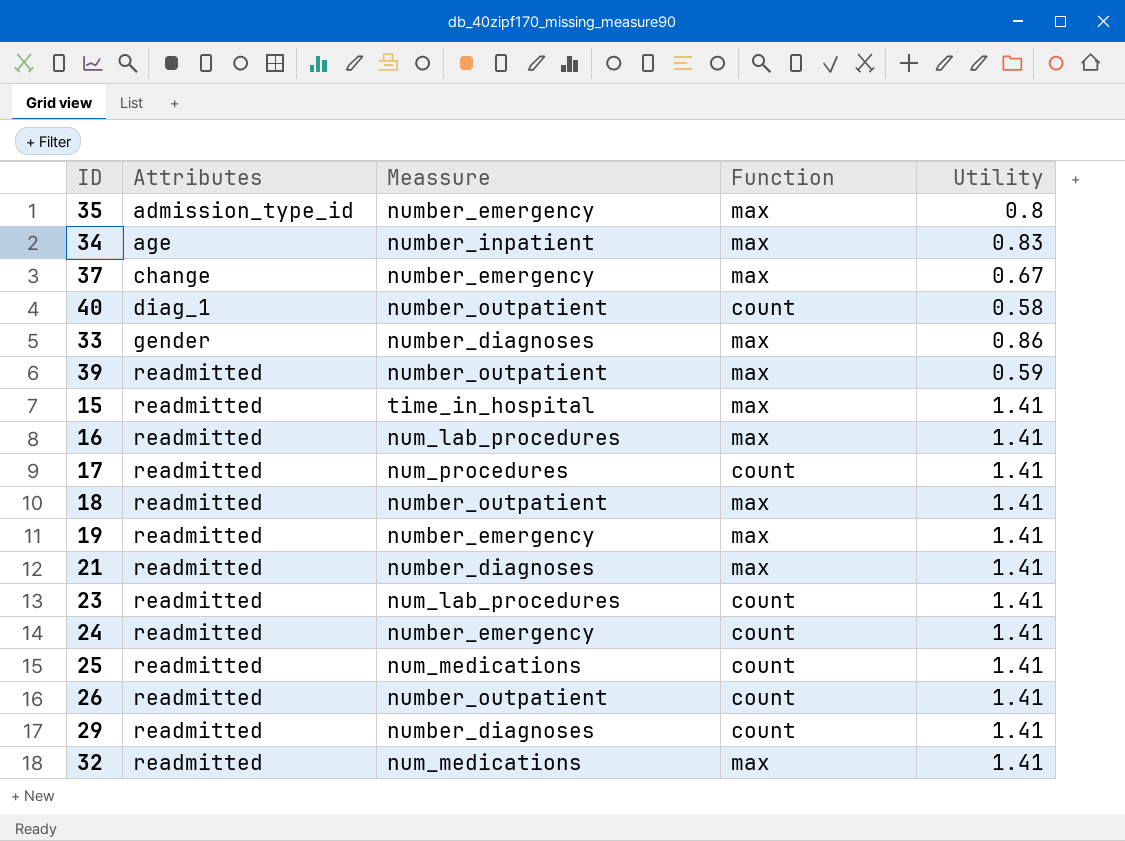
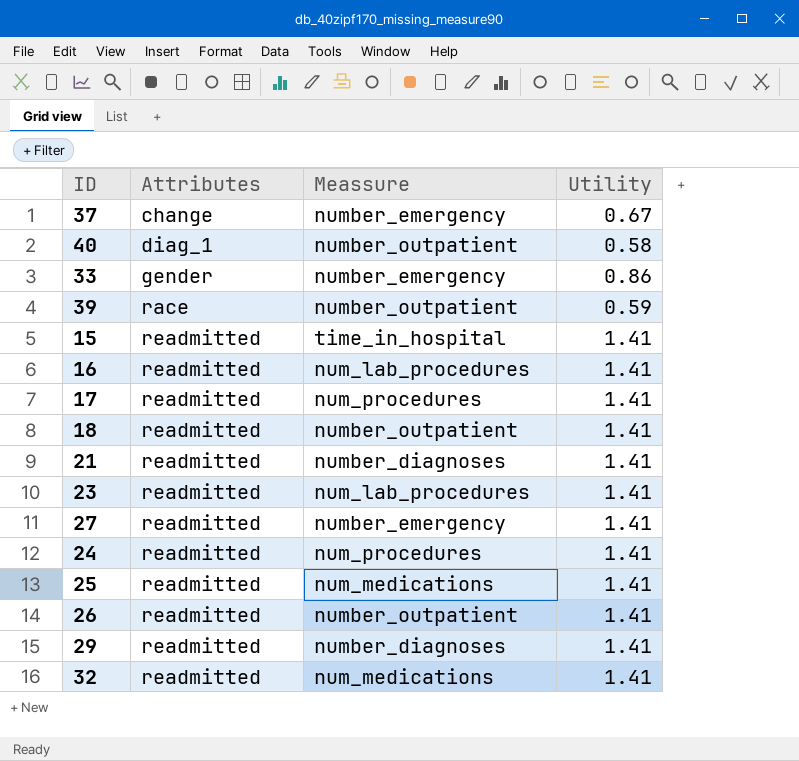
column Function | position: 4 -> none
row 35: admission_type_id | number_emergency | max | 0.8 -> none
row 34: age | number_inpatient | max | 0.83 -> none
row 19: readmitted | number_emergency | max | 1.41 -> none
33 | Meassure: number_diagnoses -> number_emergency
39 | Attributes: readmitted -> race
row 27: none -> readmitted | number_emergency | 1.41
24 | Meassure: number_emergency -> num_procedures

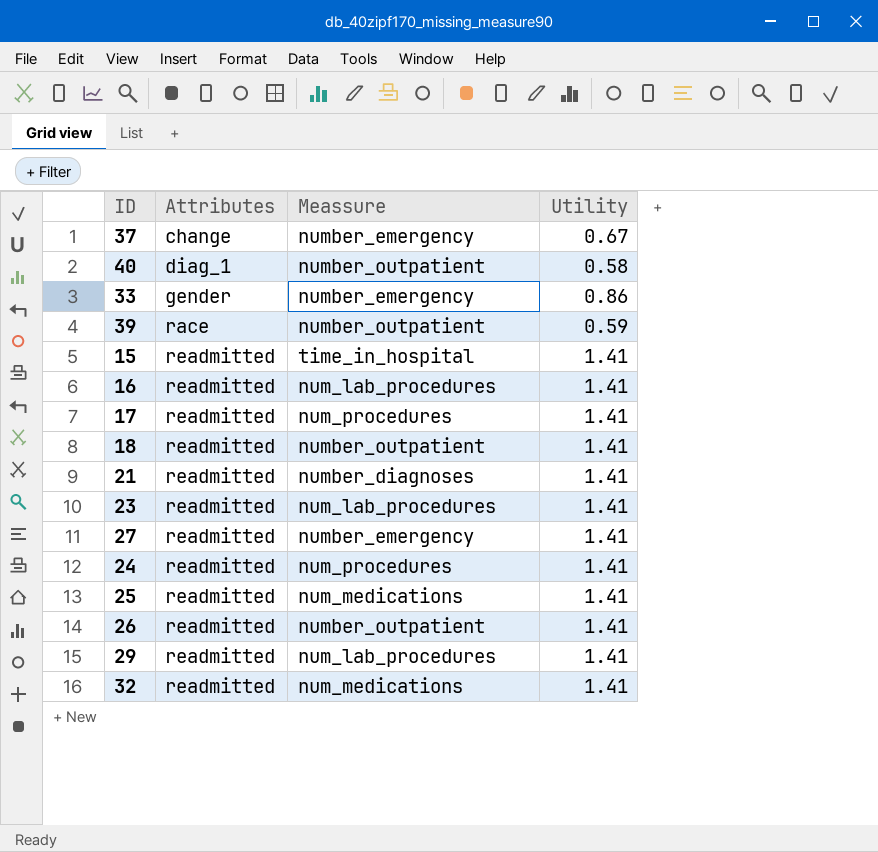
29 | Meassure: number_diagnoses -> num_lab_procedures

